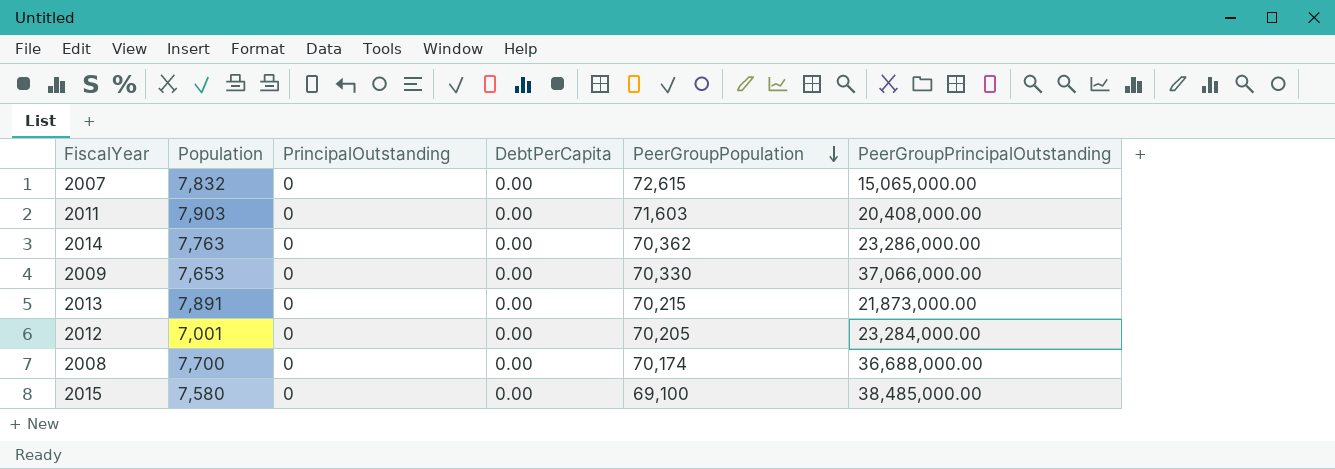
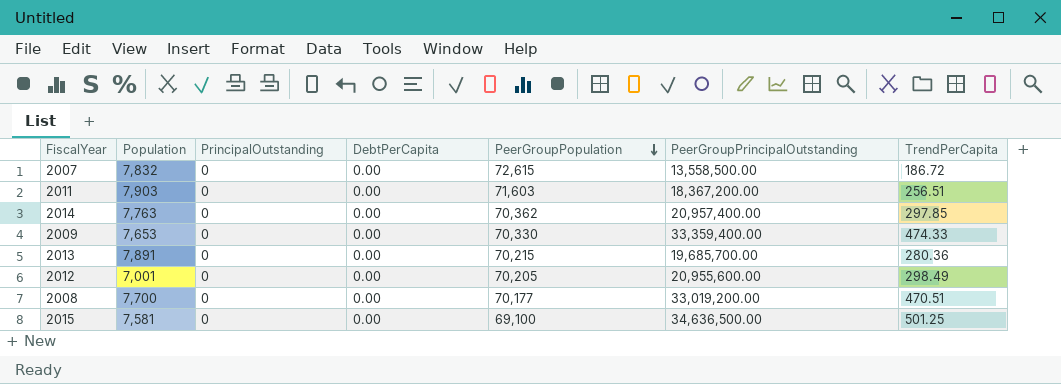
column TrendPerCapita | formula: none -> [PeerGroupPrincipalOutstanding] / [PeerGroupPopulation]
2007 | PeerGroupPrincipalOutstanding: 15,065,000.00 -> 13,558,500.00
2011 | PeerGroupPrincipalOutstanding: 20,408,000.00 -> 18,367,200.00
2014 | PeerGroupPrincipalOutstanding: 23,286,000.00 -> 20,957,400.00
2009 | PeerGroupPrincipalOutstanding: 37,066,000.00 -> 33,359,400.00
2013 | PeerGroupPrincipalOutstanding: 21,873,000.00 -> 19,685,700.00
2012 | PeerGroupPrincipalOutstanding: 23,284,000.00 -> 20,955,600.00
2008 | PeerGroupPopulation: 70,174 -> 70,177
2008 | PeerGroupPrincipalOutstanding: 36,688,000.00 -> 33,019,200.00
2015 | Population: 7,580 -> 7,581
2015 | PeerGroupPrincipalOutstanding: 38,485,000.00 -> 34,636,500.00

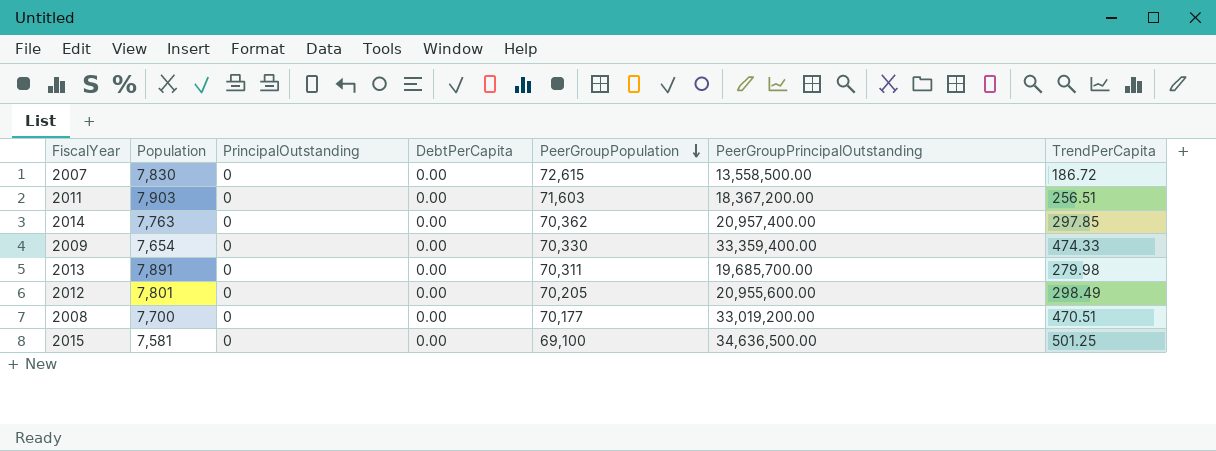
2007 | Population: 7,832 -> 7,830
2009 | Population: 7,653 -> 7,654
2013 | PeerGroupPopulation: 70,215 -> 70,311
2013 | TrendPerCapita: 280.36 -> 279.98
2012 | Population: 7,001 -> 7,801

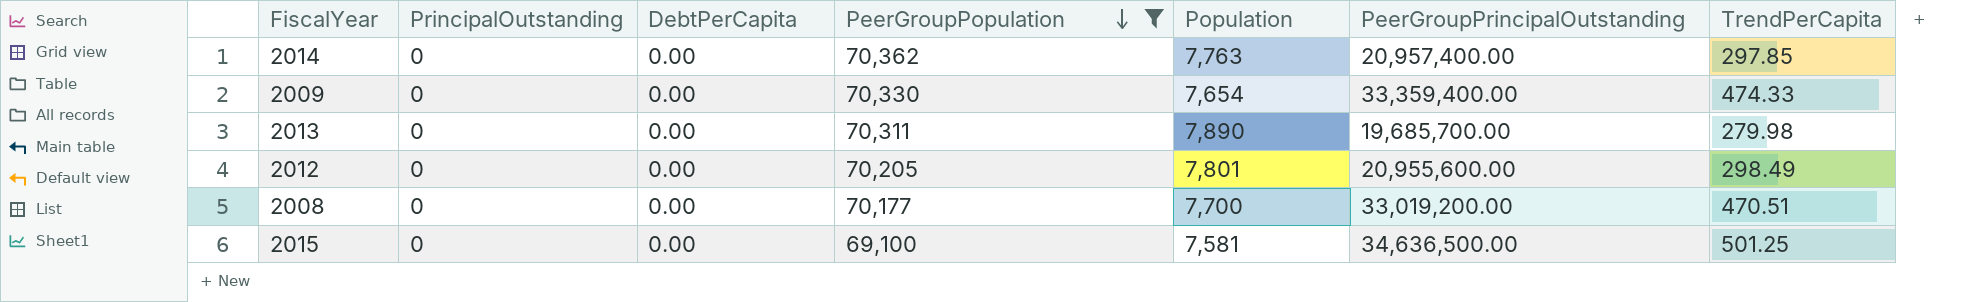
filter: none -> PeerGroupPopulation <= 70,362
column Population | position: 2 -> 5
2013 | Population: 7,891 -> 7,890

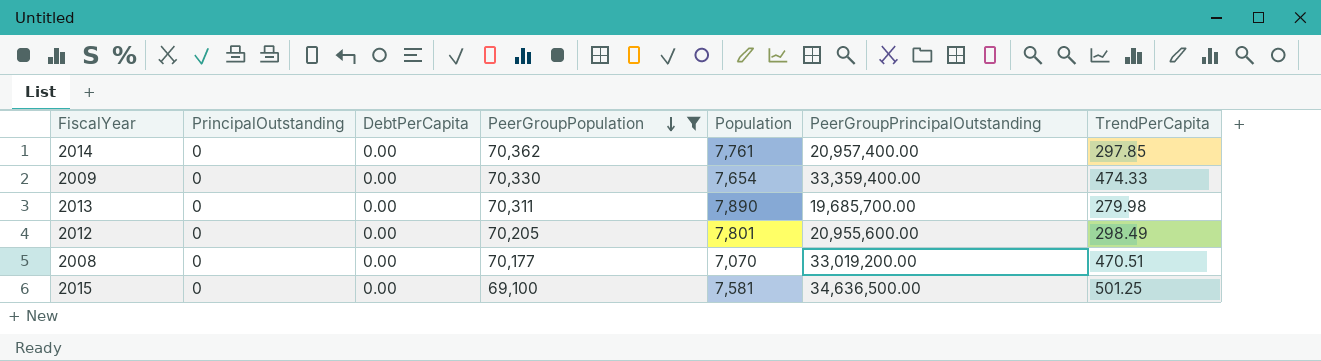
2014 | Population: 7,763 -> 7,761
2008 | Population: 7,700 -> 7,070

